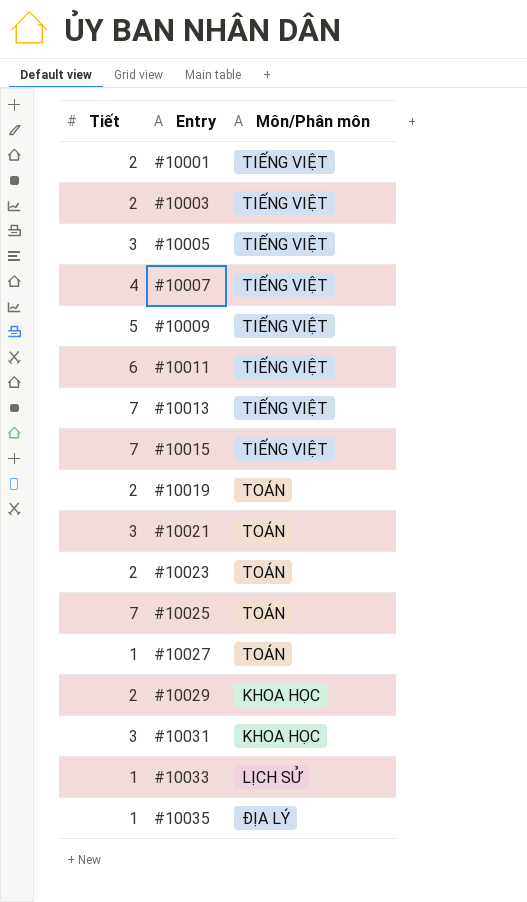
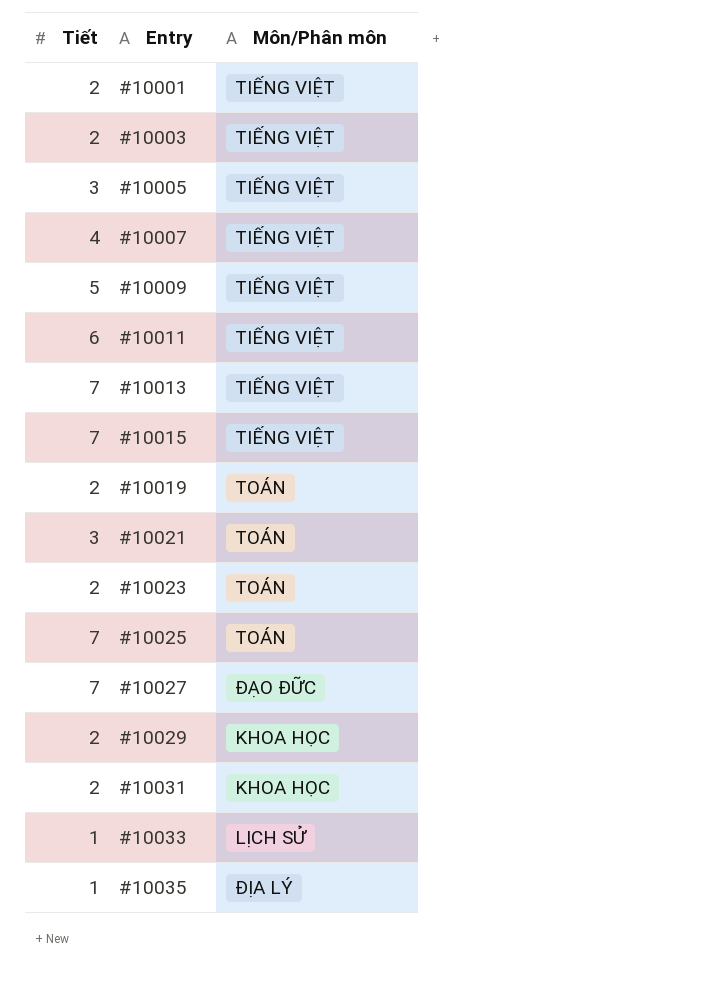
#10027 | Tiết: 1 -> 7
#10027 | Môn/Phân môn: TOÁN -> ĐẠO ĐỮC
#10031 | Tiết: 3 -> 2

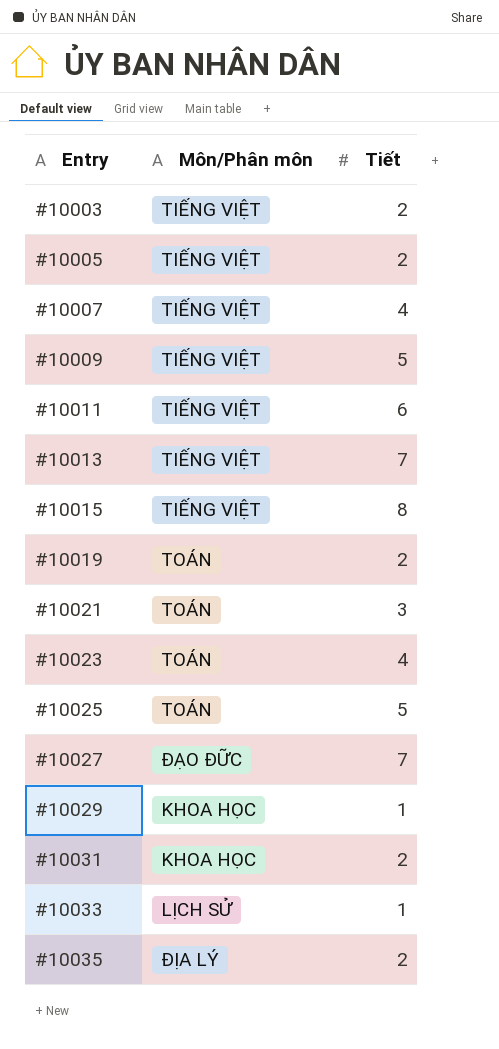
column Tiết | position: 1 -> 3
row #10001: 2 | TIẾNG VIỆT -> none
#10005 | Tiết: 3 -> 2
#10015 | Tiết: 7 -> 8
#10023 | Tiết: 2 -> 4
#10025 | Tiết: 7 -> 5
#10029 | Tiết: 2 -> 1
#10035 | Tiết: 1 -> 2

